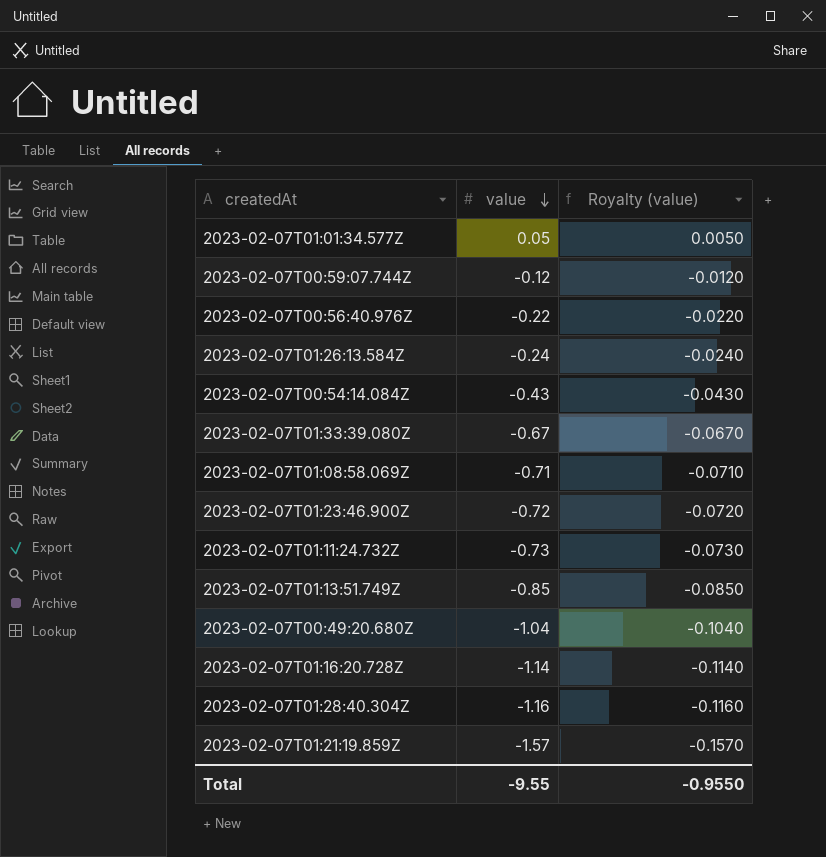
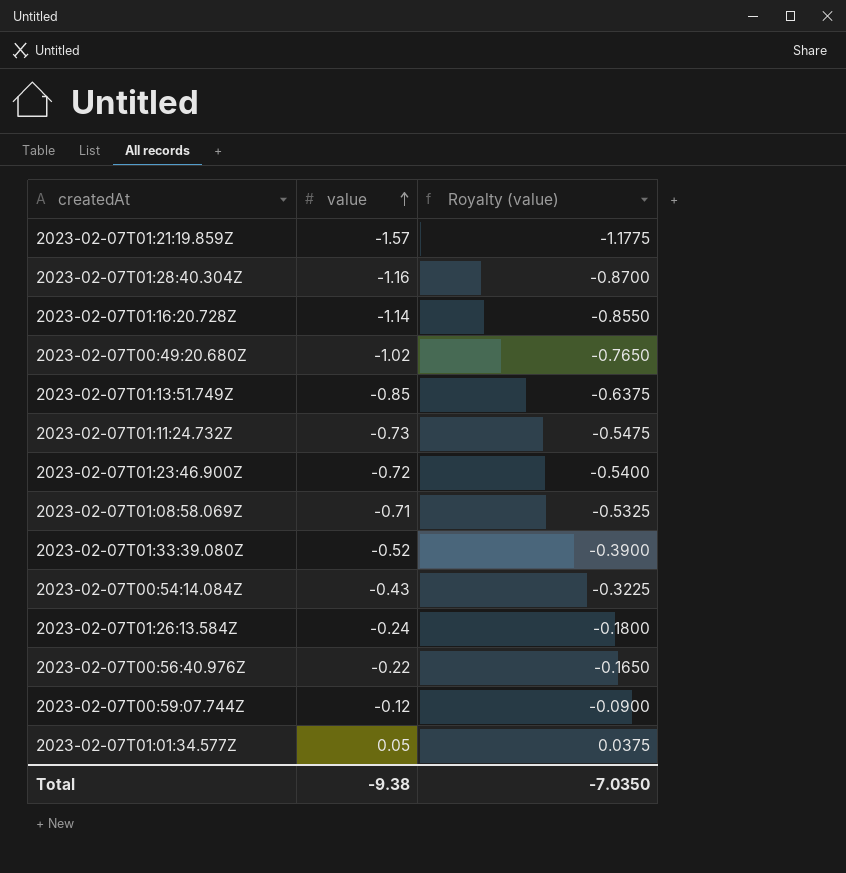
row order: value descending -> value ascending
column Royalty (value) | formula: [value] * 0.1 -> [value] * 0.75
2023-02-07T00:49:20.680Z | value: -1.04 -> -1.02
2023-02-07T01:33:39.080Z | value: -0.67 -> -0.52
Total | value: -9.55 -> -9.38
Total | Royalty (value): -0.9550 -> -7.0350

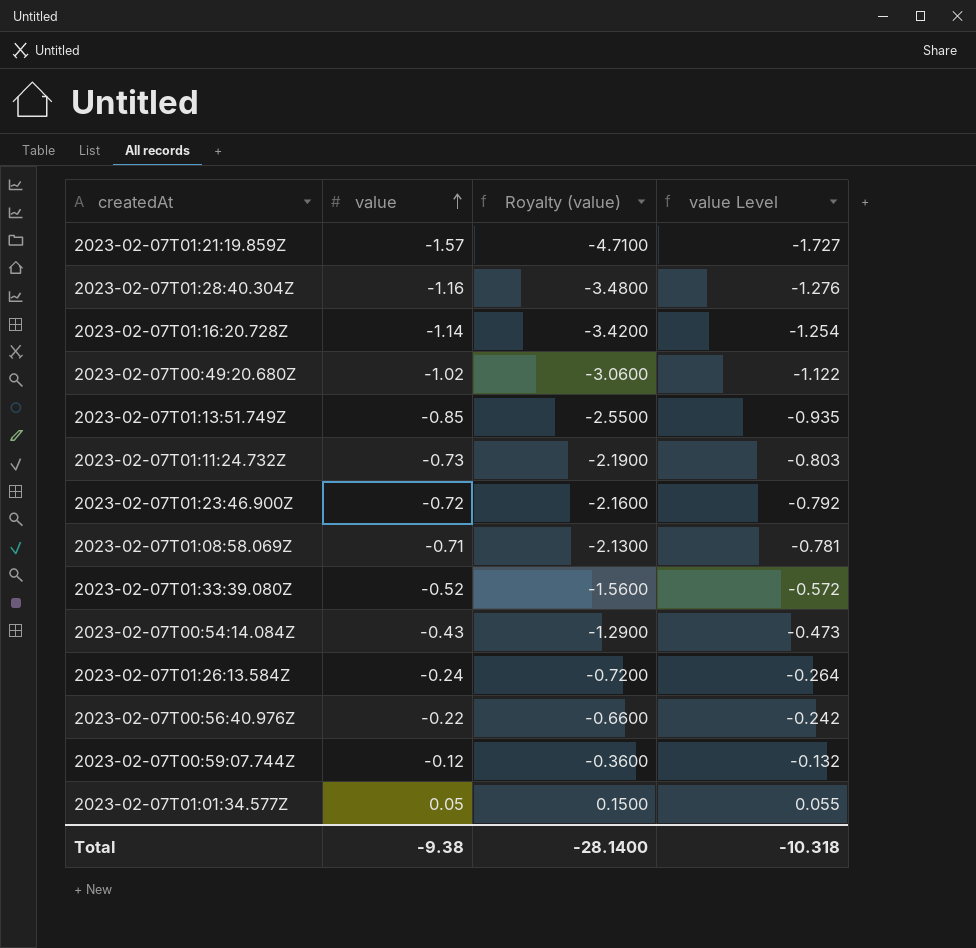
column Royalty (value) | formula: [value] * 0.75 -> [value] * 3
column value Level | formula: none -> [value] * 1.1
Total | Royalty (value): -7.0350 -> -28.1400

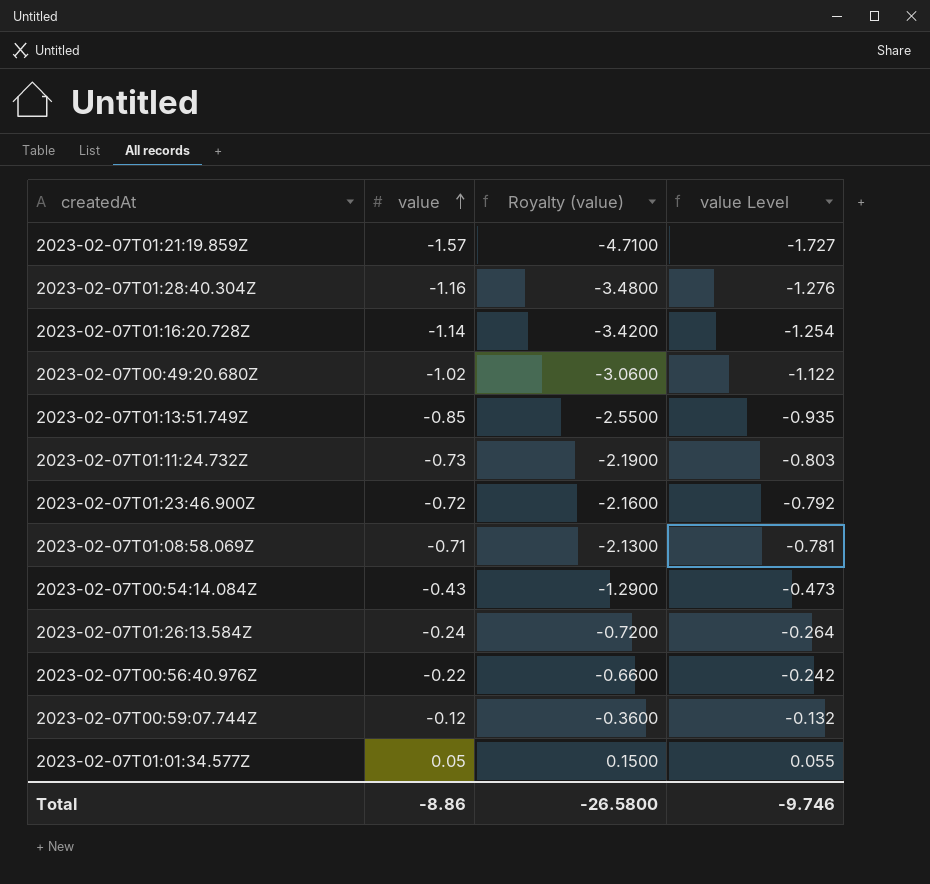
row 2023-02-07T01:33:39.080Z: -0.52 | -1.5600 | -0.572 -> none
Total | value: -9.38 -> -8.86
Total | Royalty (value): -28.1400 -> -26.5800
Total | value Level: -10.318 -> -9.746

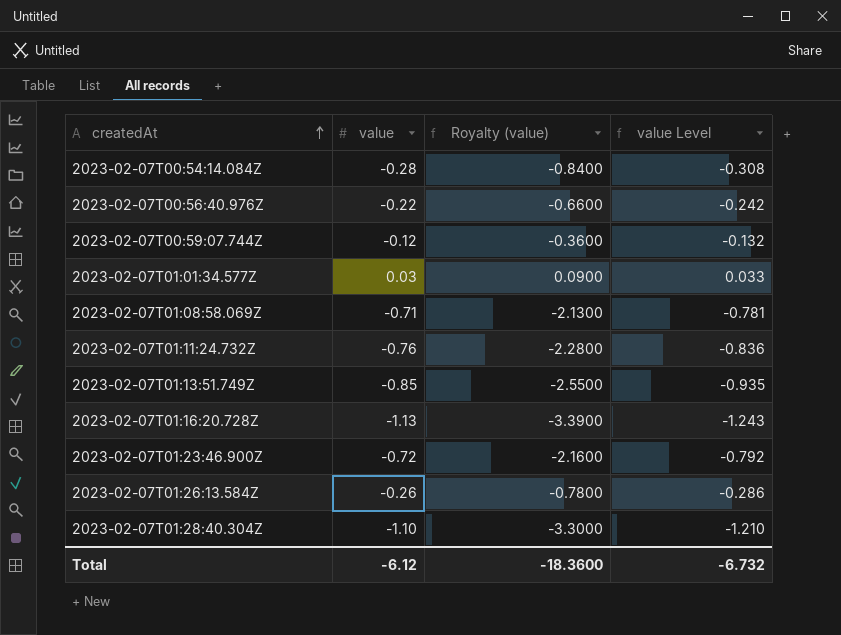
row order: value ascending -> createdAt ascending
row 2023-02-07T01:21:19.859Z: -1.57 | -4.7100 | -1.727 -> none
row 2023-02-07T00:49:20.680Z: -1.02 | -3.0600 | -1.122 -> none
2023-02-07T00:54:14.084Z | value: -0.43 -> -0.28
2023-02-07T00:54:14.084Z | Royalty (value): -1.2900 -> -0.8400
2023-02-07T00:54:14.084Z | value Level: -0.473 -> -0.308
2023-02-07T01:01:34.577Z | value: 0.05 -> 0.03
2023-02-07T01:01:34.577Z | Royalty (value): 0.1500 -> 0.0900
2023-02-07T01:01:34.577Z | value Level: 0.055 -> 0.033
2023-02-07T01:11:24.732Z | value: -0.73 -> -0.76
2023-02-07T01:11:24.732Z | Royalty (value): -2.1900 -> -2.2800
2023-02-07T01:11:24.732Z | value Level: -0.803 -> -0.836
2023-02-07T01:16:20.728Z | value: -1.14 -> -1.13
2023-02-07T01:16:20.728Z | Royalty (value): -3.4200 -> -3.3900
2023-02-07T01:16:20.728Z | value Level: -1.254 -> -1.243
2023-02-07T01:26:13.584Z | value: -0.24 -> -0.26
2023-02-07T01:26:13.584Z | Royalty (value): -0.7200 -> -0.7800
2023-02-07T01:26:13.584Z | value Level: -0.264 -> -0.286
2023-02-07T01:28:40.304Z | value: -1.16 -> -1.10
2023-02-07T01:28:40.304Z | Royalty (value): -3.4800 -> -3.3000
2023-02-07T01:28:40.304Z | value Level: -1.276 -> -1.210
Total | value: -8.86 -> -6.12
Total | Royalty (value): -26.5800 -> -18.3600
Total | value Level: -9.746 -> -6.732

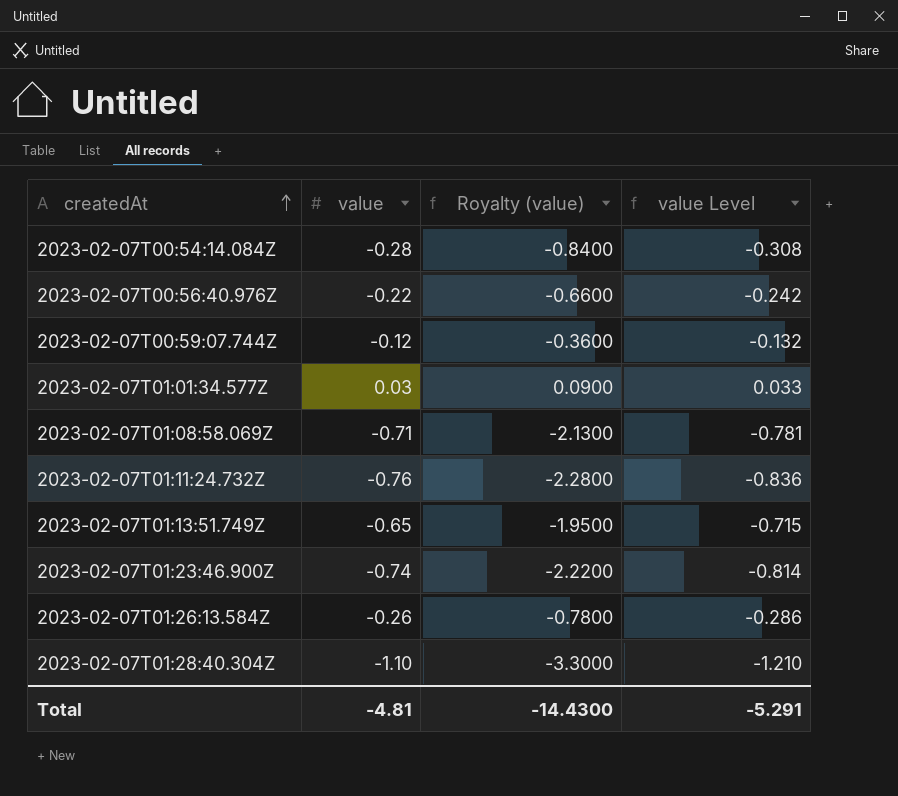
row 2023-02-07T01:16:20.728Z: -1.13 | -3.3900 | -1.243 -> none
2023-02-07T01:13:51.749Z | value: -0.85 -> -0.65
2023-02-07T01:13:51.749Z | Royalty (value): -2.5500 -> -1.9500
2023-02-07T01:13:51.749Z | value Level: -0.935 -> -0.715
2023-02-07T01:23:46.900Z | value: -0.72 -> -0.74
2023-02-07T01:23:46.900Z | Royalty (value): -2.1600 -> -2.2200
2023-02-07T01:23:46.900Z | value Level: -0.792 -> -0.814
Total | value: -6.12 -> -4.81
Total | Royalty (value): -18.3600 -> -14.4300
Total | value Level: -6.732 -> -5.291

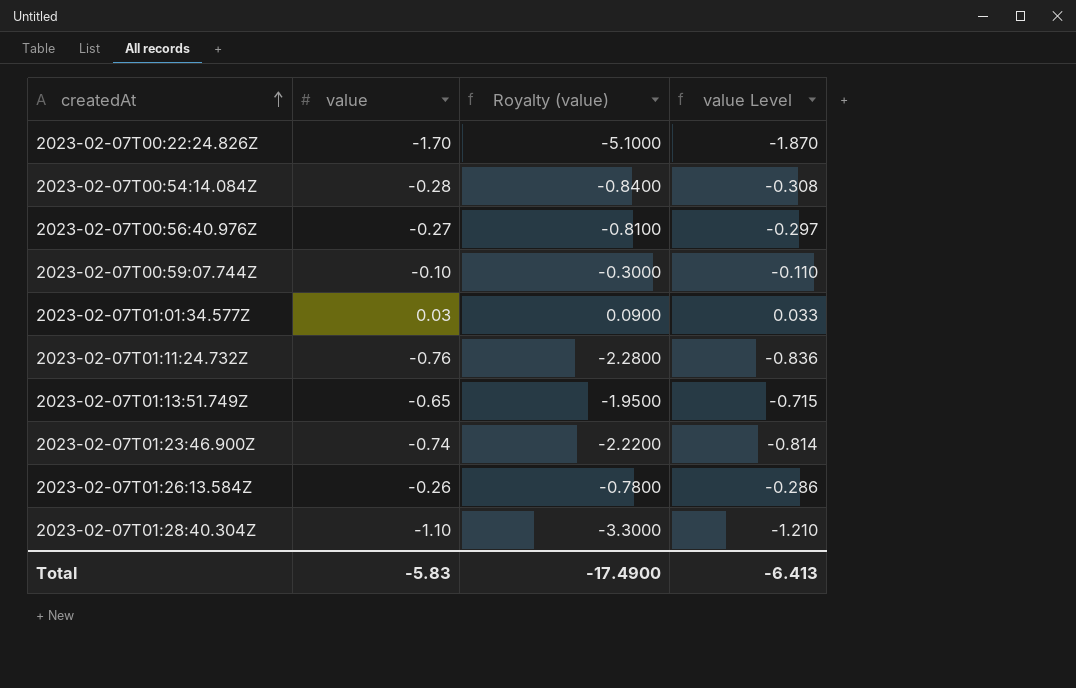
row 2023-02-07T01:08:58.069Z: -0.71 | -2.1300 | -0.781 -> none
row 2023-02-07T00:22:24.826Z: none -> -1.70 | -5.1000 | -1.870
2023-02-07T00:56:40.976Z | value: -0.22 -> -0.27
2023-02-07T00:56:40.976Z | Royalty (value): -0.6600 -> -0.8100
2023-02-07T00:56:40.976Z | value Level: -0.242 -> -0.297
2023-02-07T00:59:07.744Z | value: -0.12 -> -0.10
2023-02-07T00:59:07.744Z | Royalty (value): -0.3600 -> -0.3000
2023-02-07T00:59:07.744Z | value Level: -0.132 -> -0.110
Total | value: -4.81 -> -5.83
Total | Royalty (value): -14.4300 -> -17.4900
Total | value Level: -5.291 -> -6.413

